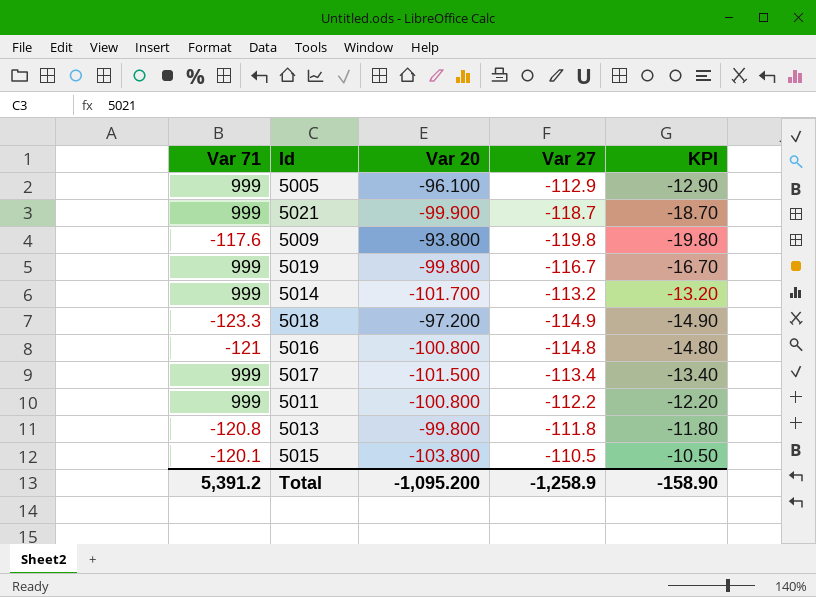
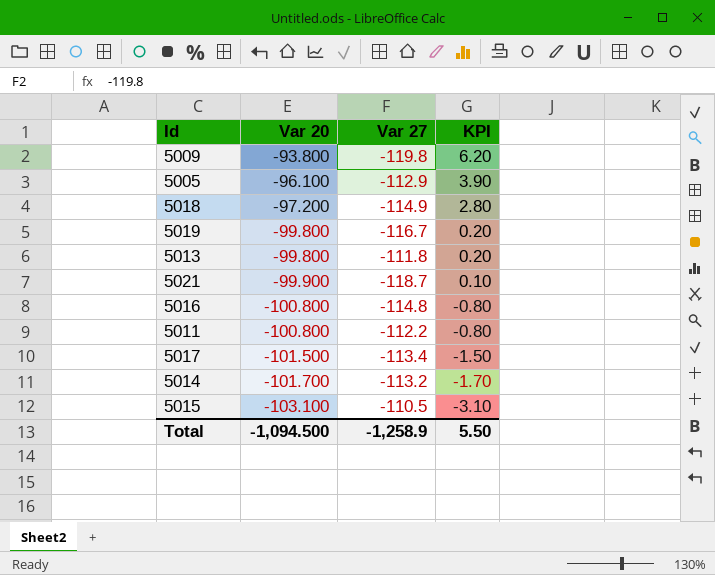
row order: none -> Var 20 descending
column Var 71 | position: 1 -> none
column KPI | formula: [Var 27] + 100 -> [Var 20] + 100
5015 | Var 20: -103.800 -> -103.100
Total | Var 20: -1,095.200 -> -1,094.500
Total | KPI: -158.90 -> 5.50

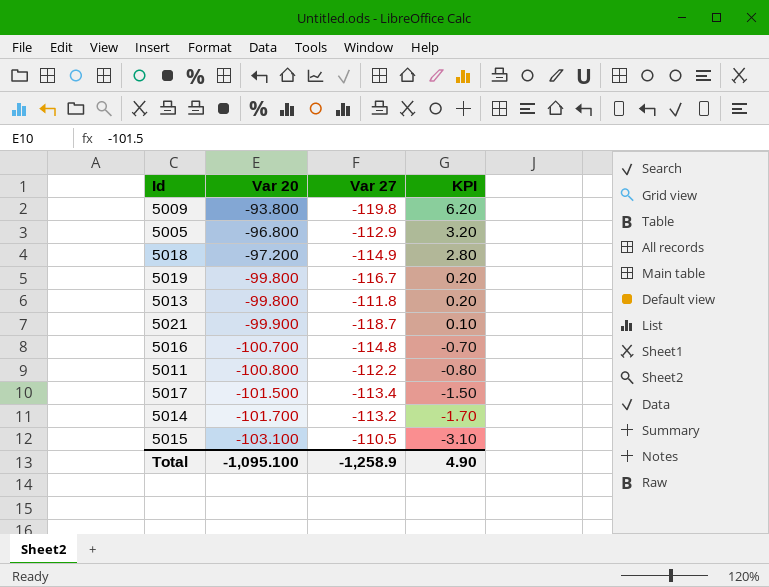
5005 | Var 20: -96.100 -> -96.800
5005 | KPI: 3.90 -> 3.20
5016 | Var 20: -100.800 -> -100.700
5016 | KPI: -0.80 -> -0.70
Total | Var 20: -1,094.500 -> -1,095.100
Total | KPI: 5.50 -> 4.90

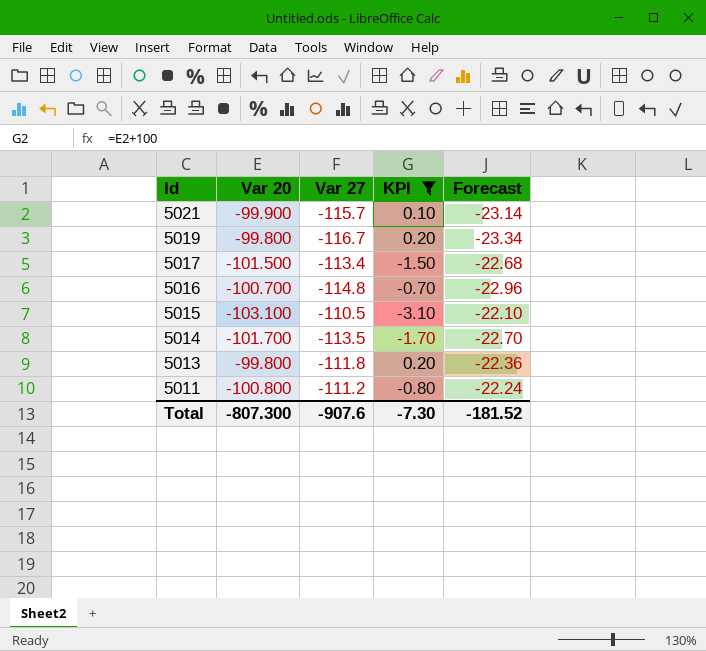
filter: none -> KPI <= 0.20
row order: Var 20 descending -> Id descending
column Forecast | formula: none -> [Var 27] * 0.2
5021 | Var 27: -118.7 -> -115.7
5014 | Var 27: -113.2 -> -113.5
5011 | Var 27: -112.2 -> -111.2
Total | Var 20: -1,095.100 -> -807.300
Total | Var 27: -1,258.9 -> -907.6
Total | KPI: 4.90 -> -7.30

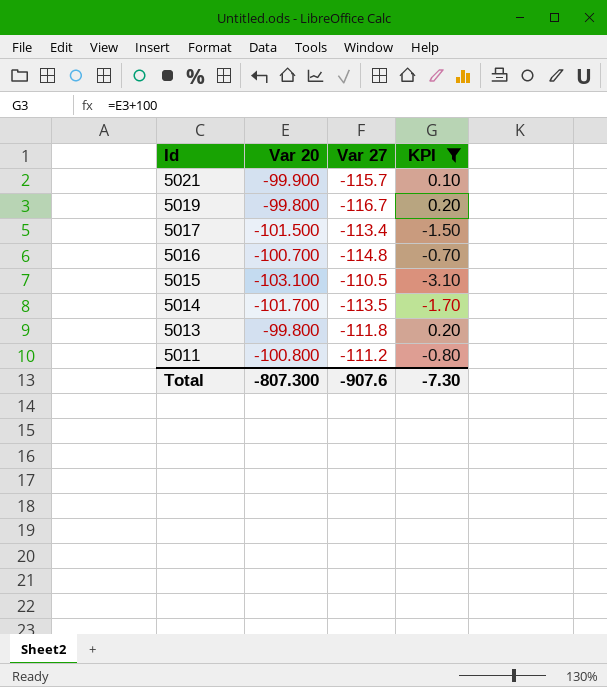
column Forecast | formula: [Var 27] * 0.2 -> none

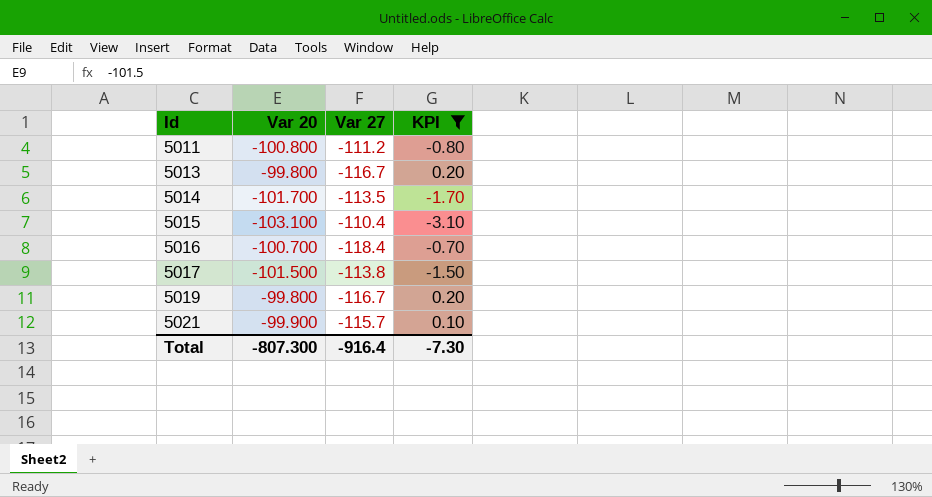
row order: Id descending -> Id ascending
5013 | Var 27: -111.8 -> -116.7
5015 | Var 27: -110.5 -> -110.4
5016 | Var 27: -114.8 -> -118.4
5017 | Var 27: -113.4 -> -113.8
Total | Var 27: -907.6 -> -916.4

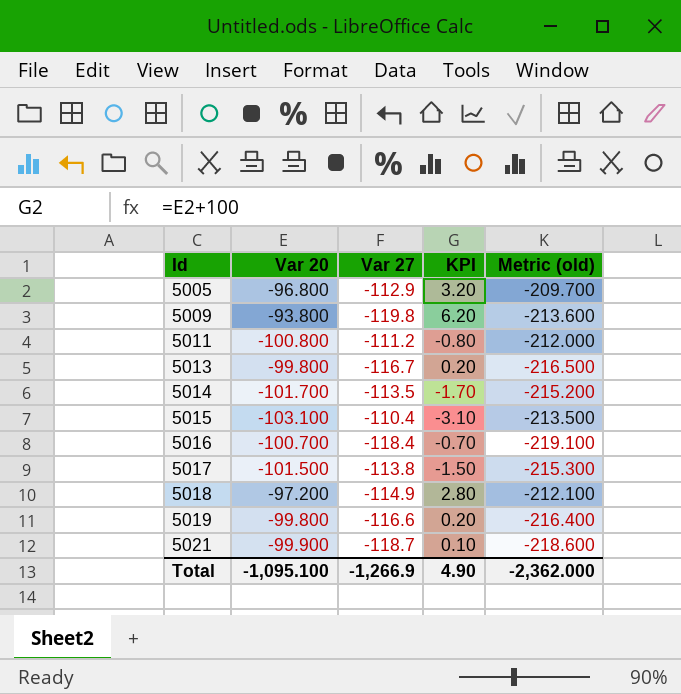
filter: KPI <= 0.20 -> none
column Metric (old) | formula: none -> [Var 20] + [Var 27]
5019 | Var 27: -116.7 -> -116.6
5021 | Var 27: -115.7 -> -118.7
Total | Var 20: -807.300 -> -1,095.100
Total | Var 27: -916.4 -> -1,266.9
Total | KPI: -7.30 -> 4.90

